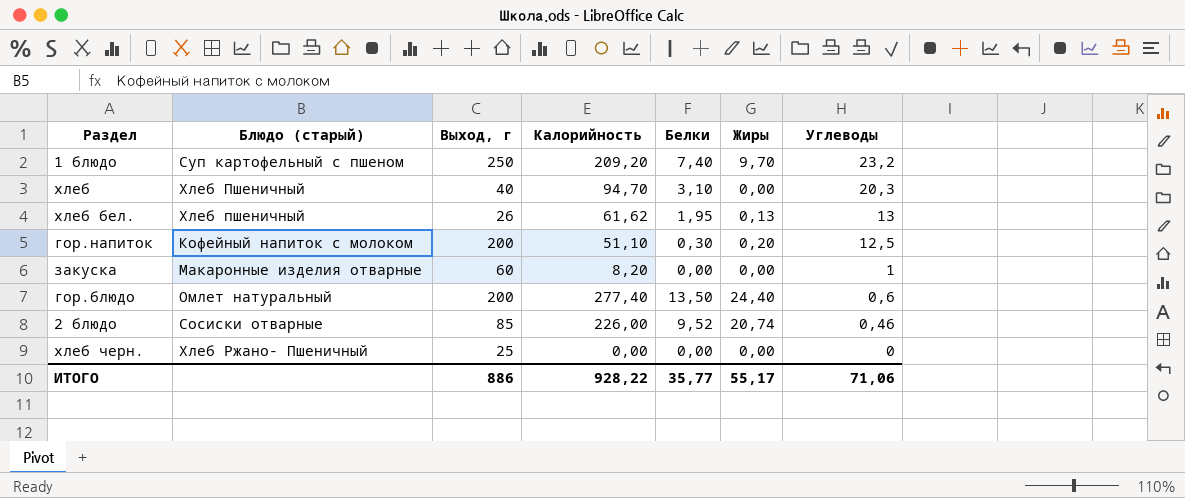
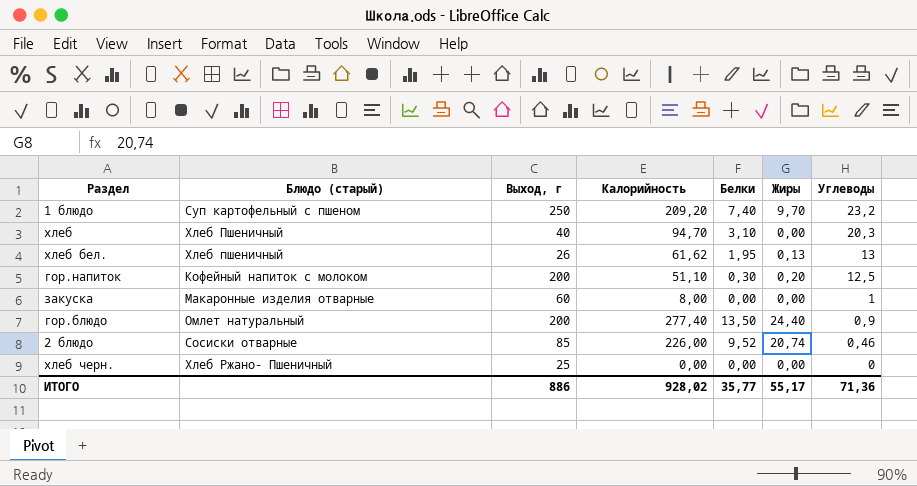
закуска | Калорийность: 8,20 -> 8,00
гор.блюдо | Углеводы: 0,6 -> 0,9
ИТОГО | Калорийность: 928,22 -> 928,02
ИТОГО | Углеводы: 71,06 -> 71,36

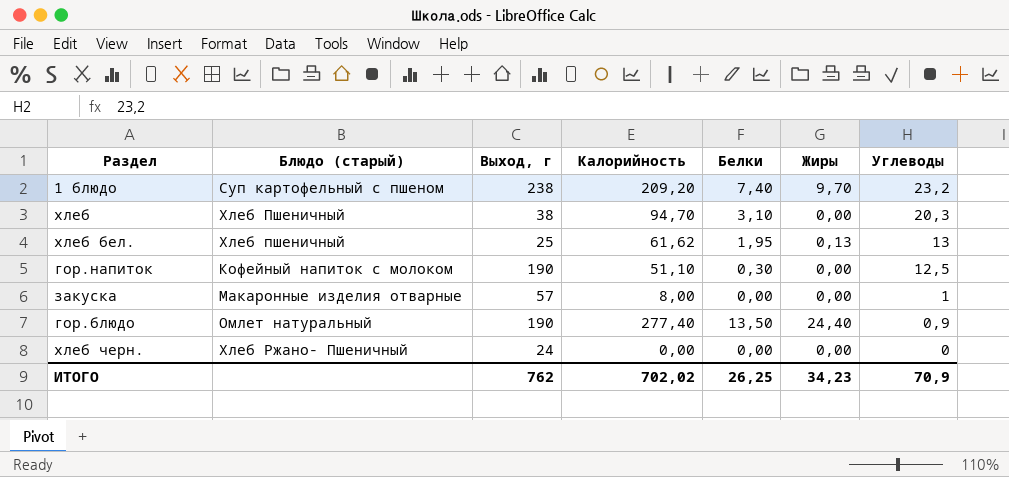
row 2 блюдо: Сосиски отварные | 85 | 226,00 | 9,52 | 20,74 | 0,46 -> none
1 блюдо | Выход, г: 250 -> 238
хлеб | Выход, г: 40 -> 38
хлеб бел. | Выход, г: 26 -> 25
гор.напиток | Выход, г: 200 -> 190
гор.напиток | Жиры: 0,20 -> 0,00
закуска | Выход, г: 60 -> 57
гор.блюдо | Выход, г: 200 -> 190
хлеб черн. | Выход, г: 25 -> 24
ИТОГО | Выход, г: 886 -> 762
ИТОГО | Калорийность: 928,02 -> 702,02
ИТОГО | Белки: 35,77 -> 26,25
ИТОГО | Жиры: 55,17 -> 34,23
ИТОГО | Углеводы: 71,36 -> 70,9

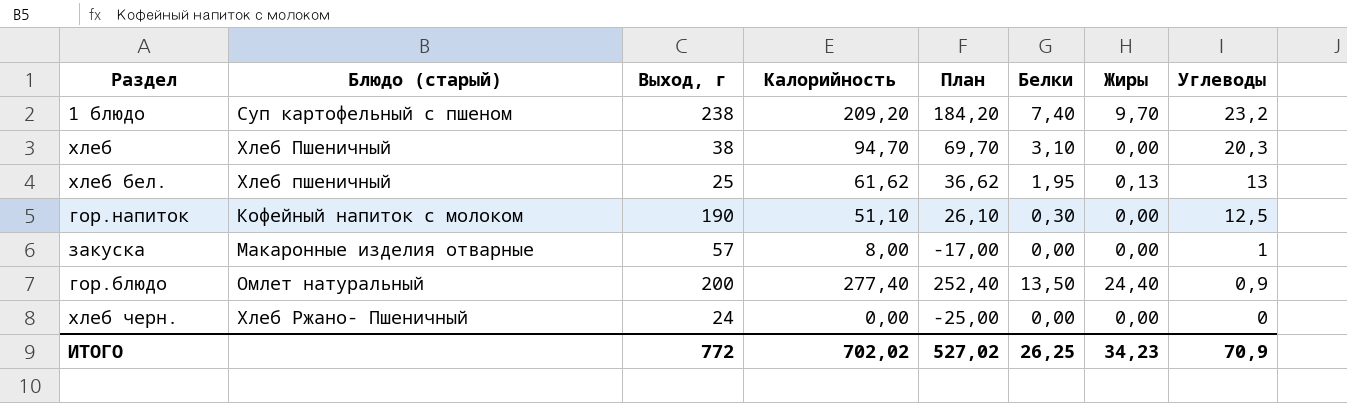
column План | formula: none -> [Калорийность] - 25
гор.блюдо | Выход, г: 190 -> 200
ИТОГО | Выход, г: 762 -> 772

